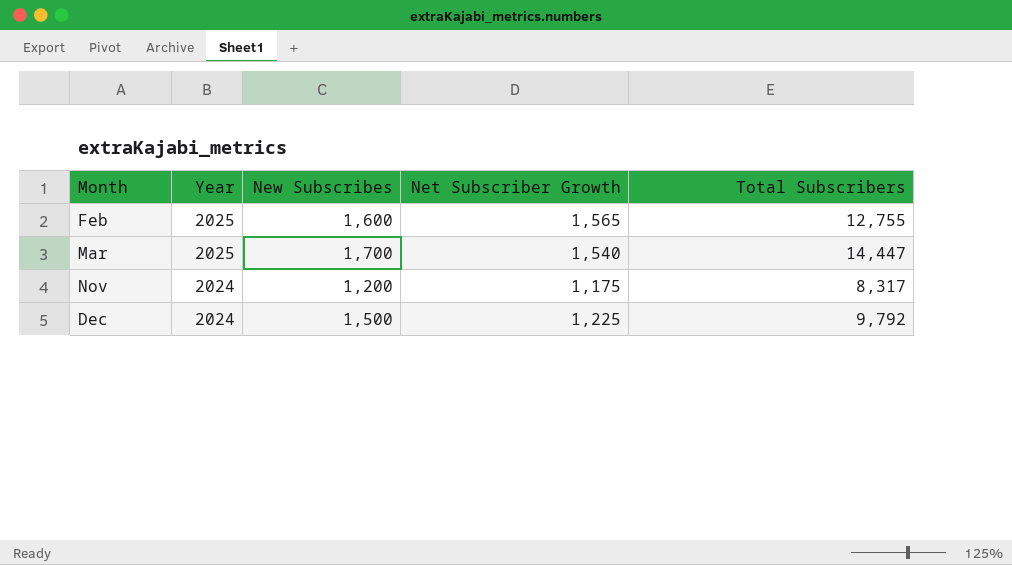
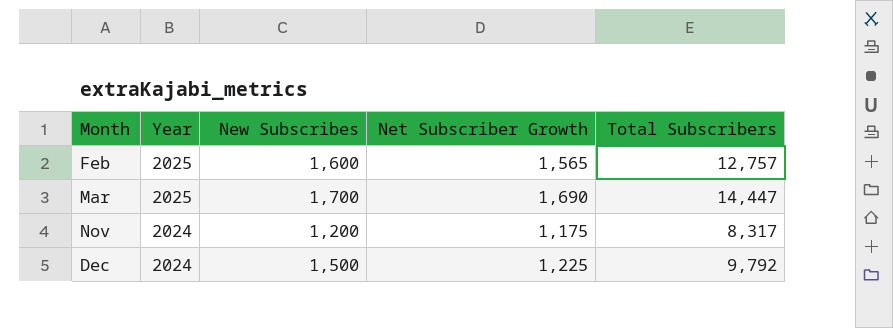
Feb | Total Subscribers: 12,755 -> 12,757
Mar | Net Subscriber Growth: 1,540 -> 1,690

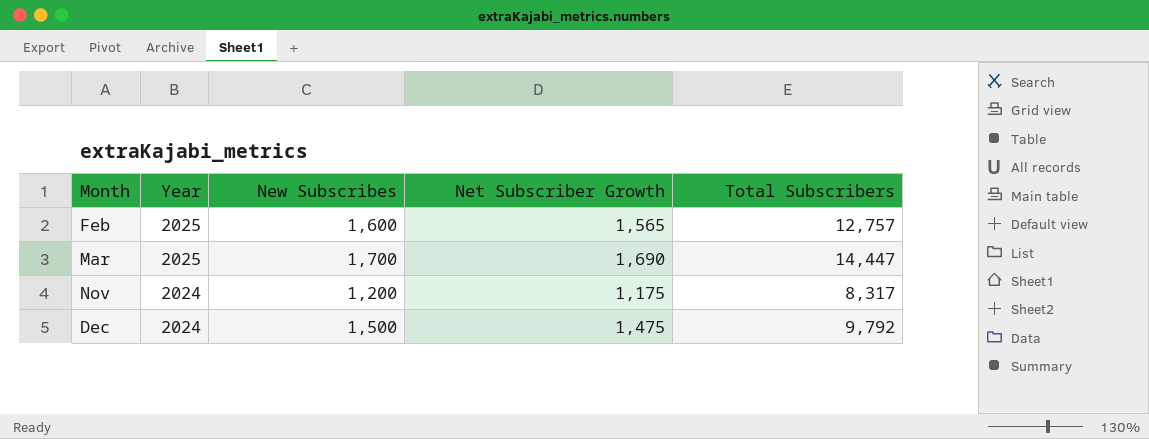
Dec | Net Subscriber Growth: 1,225 -> 1,475

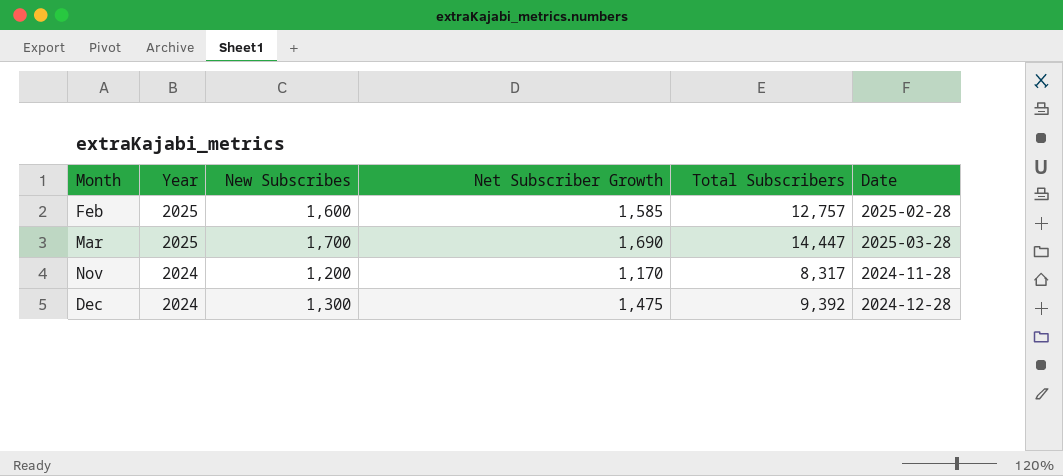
column Date | position: none -> 6
Feb | Net Subscriber Growth: 1,565 -> 1,585
Nov | Net Subscriber Growth: 1,175 -> 1,170
Dec | New Subscribes: 1,500 -> 1,300
Dec | Total Subscribers: 9,792 -> 9,392

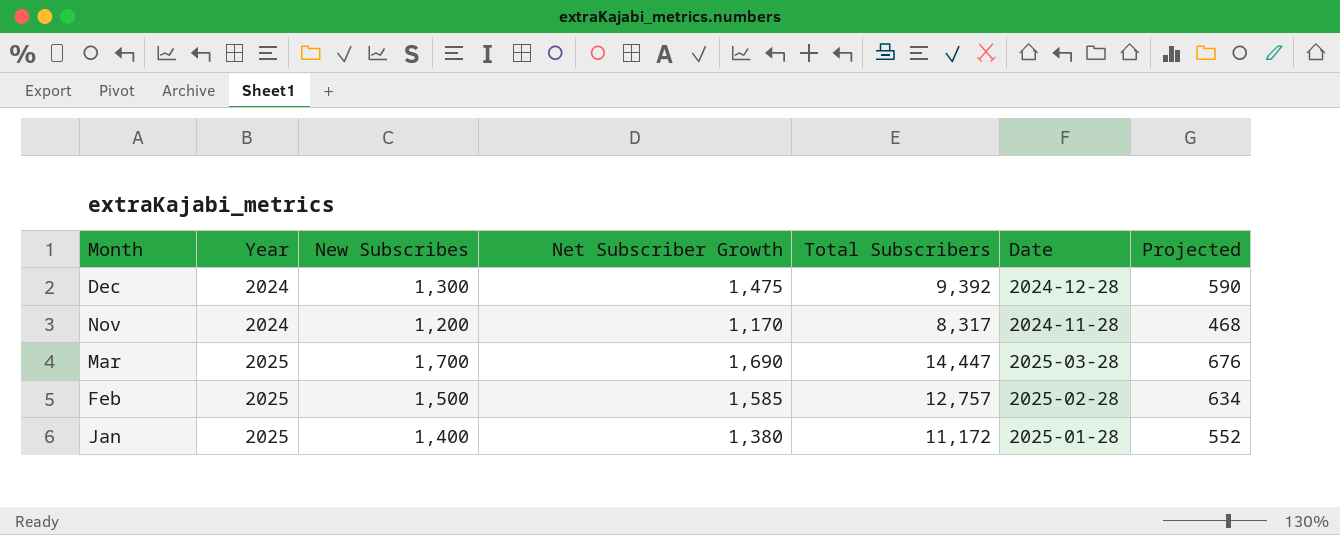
row order: Month ascending -> Month descending
column Projected | formula: none -> [Net Subscriber Growth] * 0.4
Feb | New Subscribes: 1,600 -> 1,500
row Jan: none -> 2025 | 1,400 | 1,380 | 11,172 | 2025-01-28 | 552

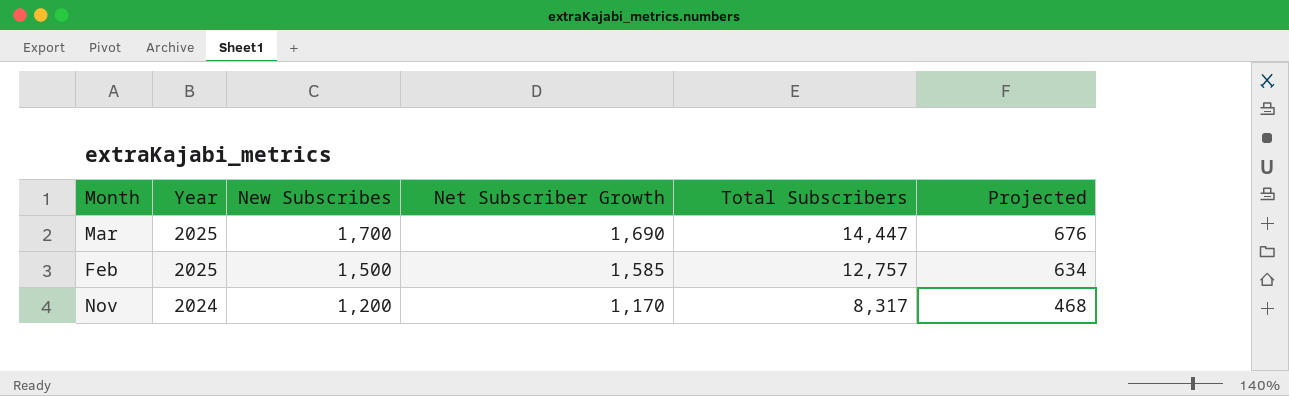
row order: Month descending -> Year descending
column Date | position: 6 -> none
row Dec: 2024 | 1,300 | 1,475 | 9,392 | 2024-12-28 | 590 -> none
row Jan: 2025 | 1,400 | 1,380 | 11,172 | 2025-01-28 | 552 -> none

